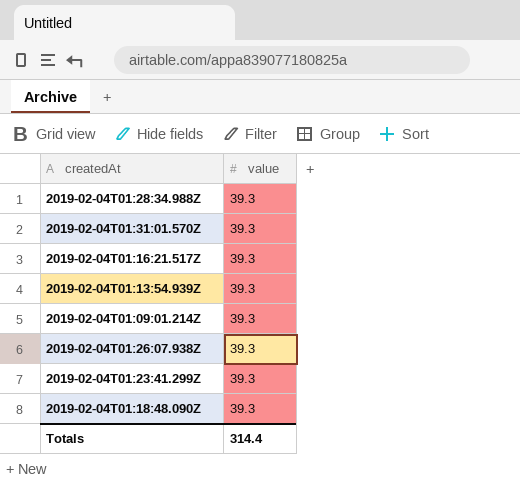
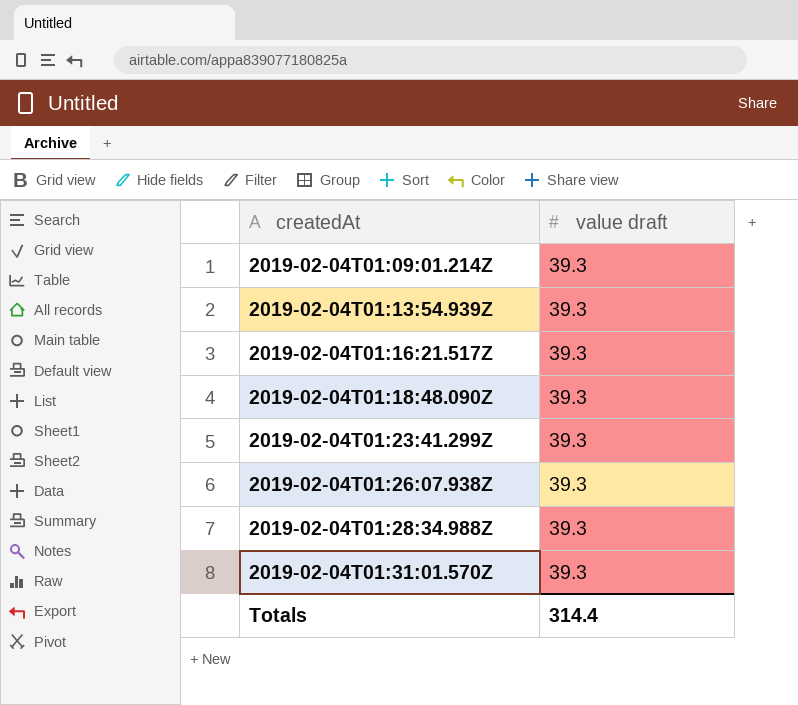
row order: none -> createdAt ascending
column name: value -> value draft

